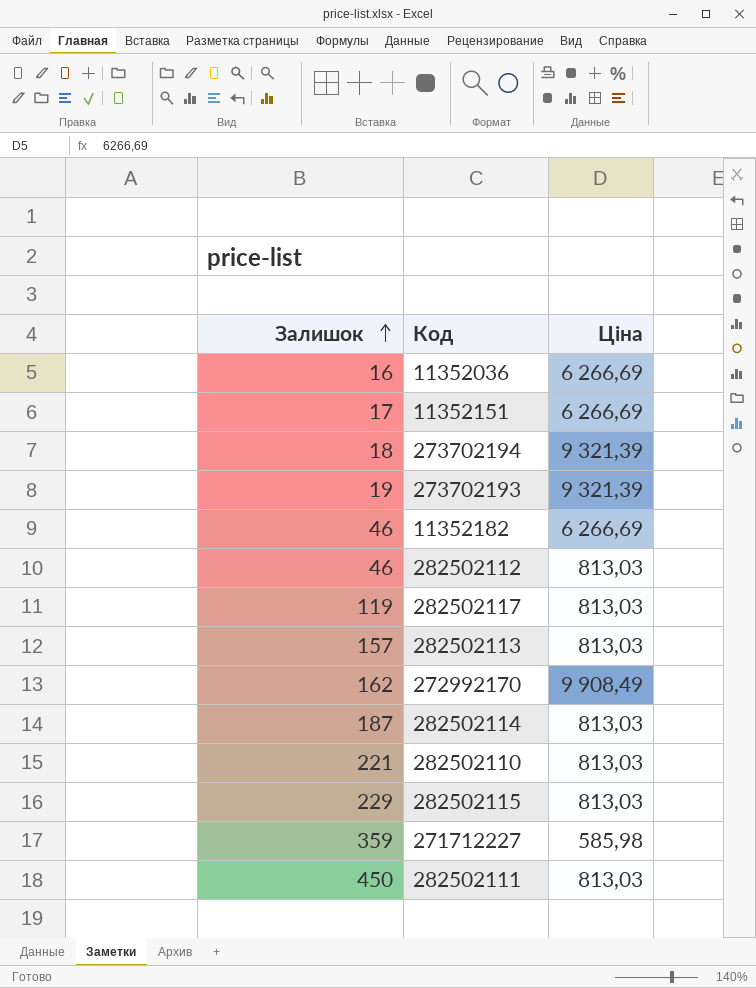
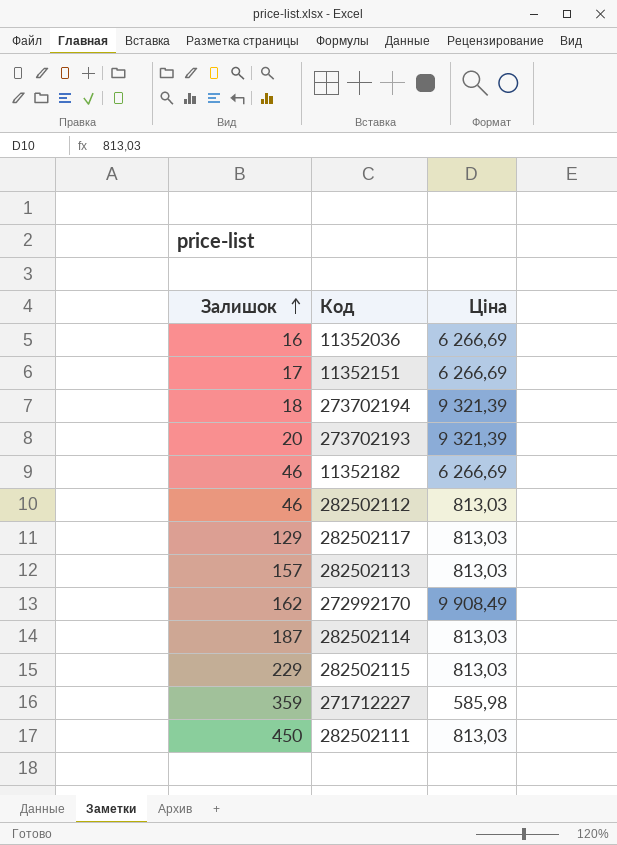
row 282502110: 221 | 813,03 -> none
273702193 | Залишок: 19 -> 20
282502117 | Залишок: 119 -> 129

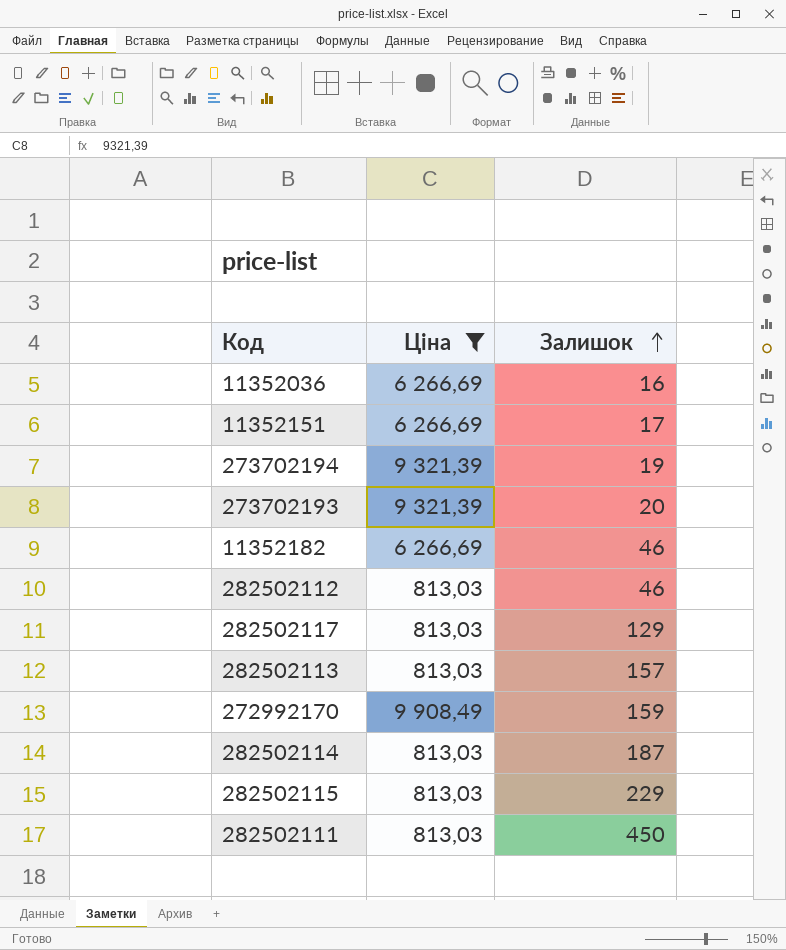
filter: none -> Ціна != 585,98
column Залишок | position: 1 -> 3
273702194 | Залишок: 18 -> 19
272992170 | Залишок: 162 -> 159

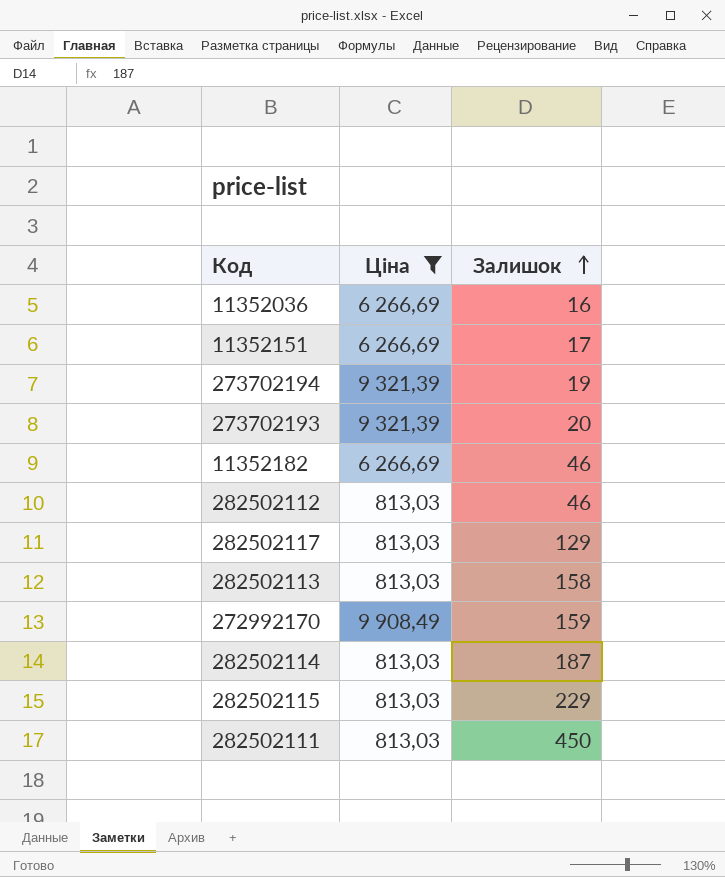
282502113 | Залишок: 157 -> 158

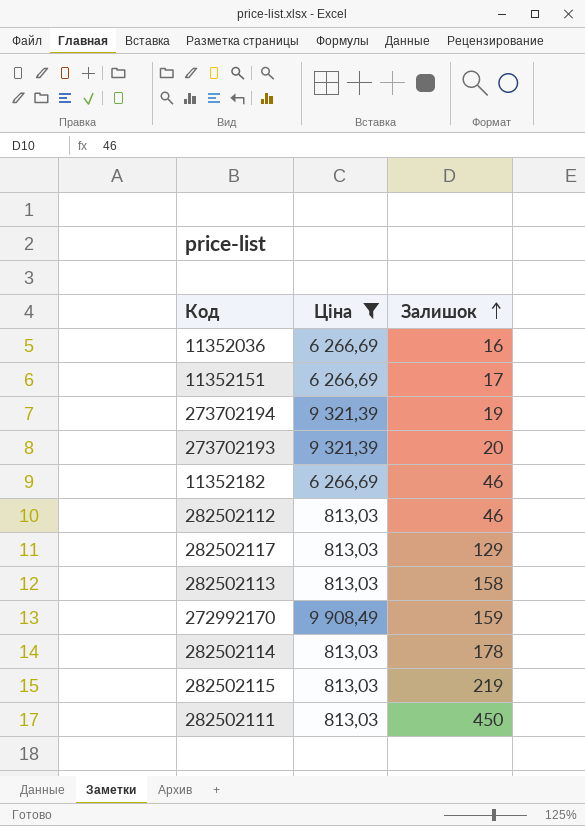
282502114 | Залишок: 187 -> 178
282502115 | Залишок: 229 -> 219

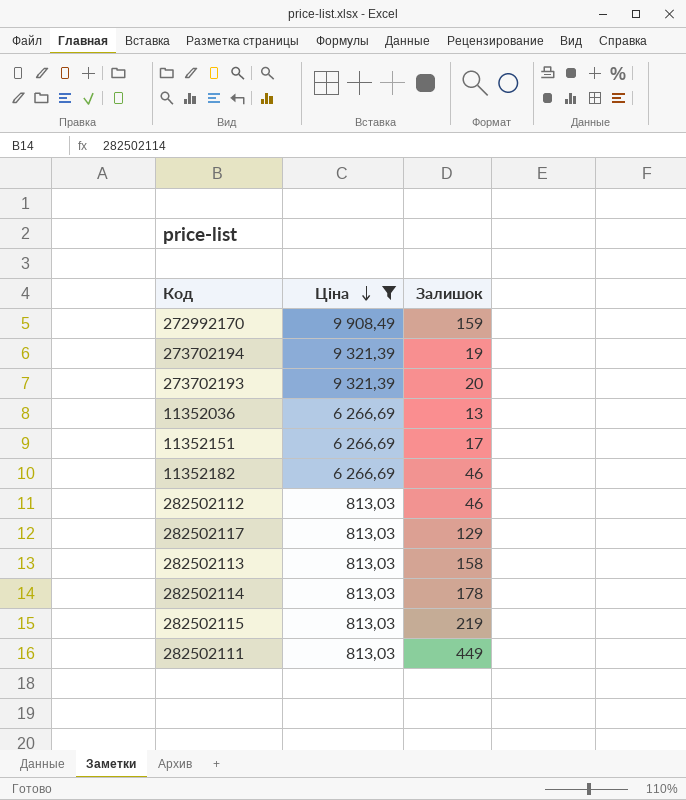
row order: Залишок ascending -> Ціна descending
11352036 | Залишок: 16 -> 13
282502111 | Залишок: 450 -> 449

